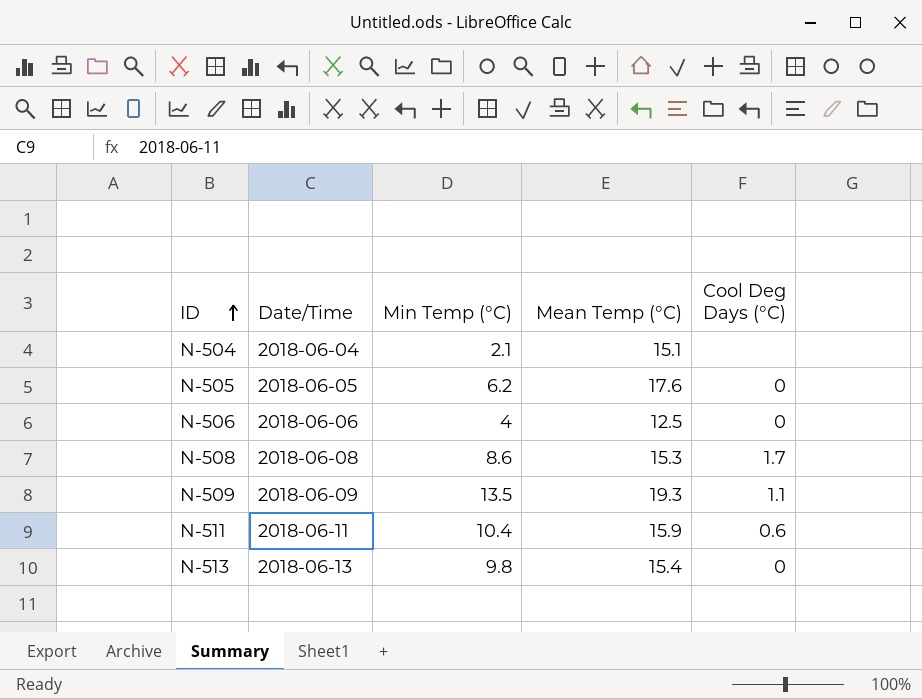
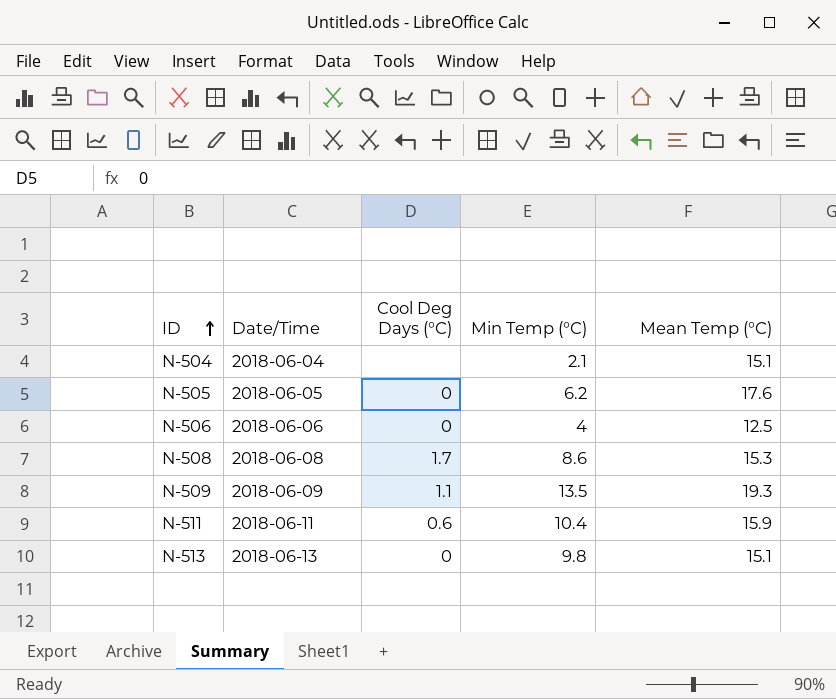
column Cool Deg Days (°C) | position: 5 -> 3
N-513 | Mean Temp (°C): 15.4 -> 15.1

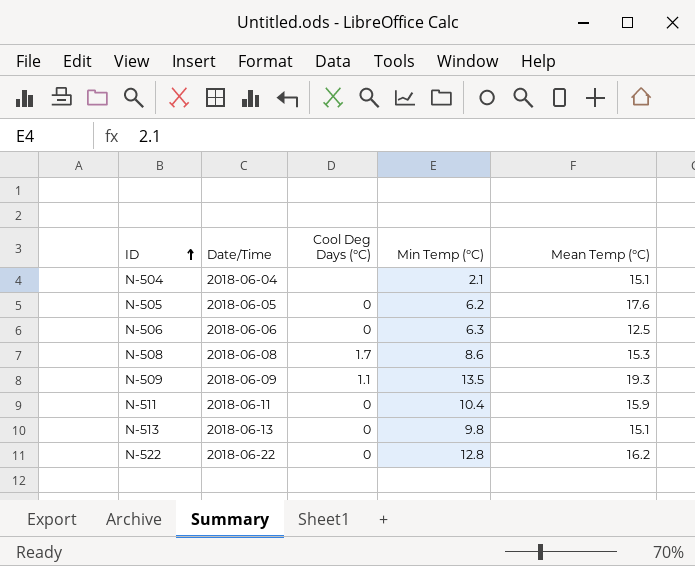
N-506 | Min Temp (°C): 4 -> 6.3
N-511 | Cool Deg Days (°C): 0.6 -> 0
row N-522: none -> 2018-06-22 | 0 | 12.8 | 16.2

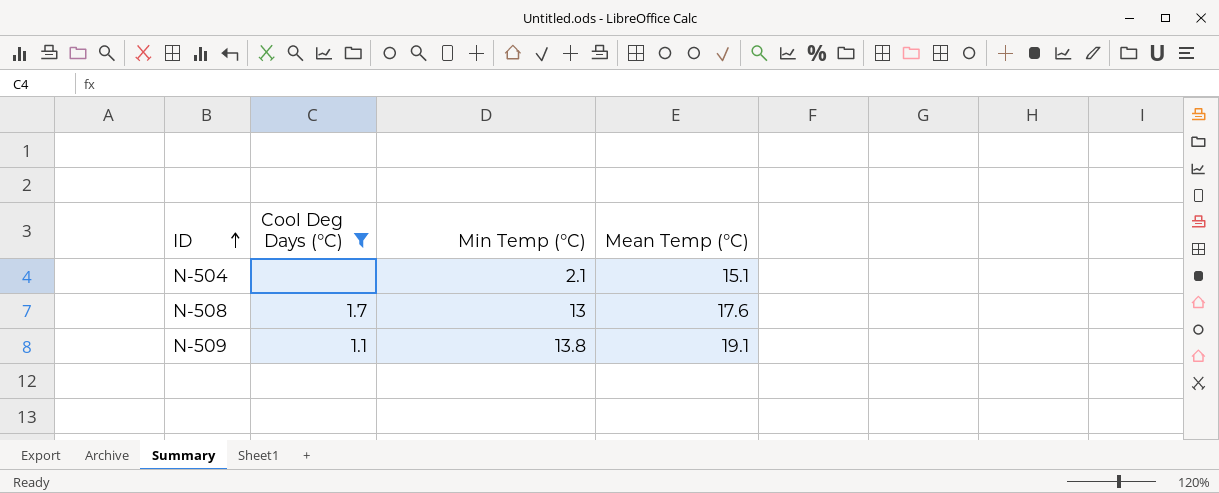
filter: none -> Cool Deg Days (°C) != 0
column Date/Time | position: 2 -> none
N-508 | Min Temp (°C): 8.6 -> 13
N-508 | Mean Temp (°C): 15.3 -> 17.6
N-509 | Min Temp (°C): 13.5 -> 13.8
N-509 | Mean Temp (°C): 19.3 -> 19.1

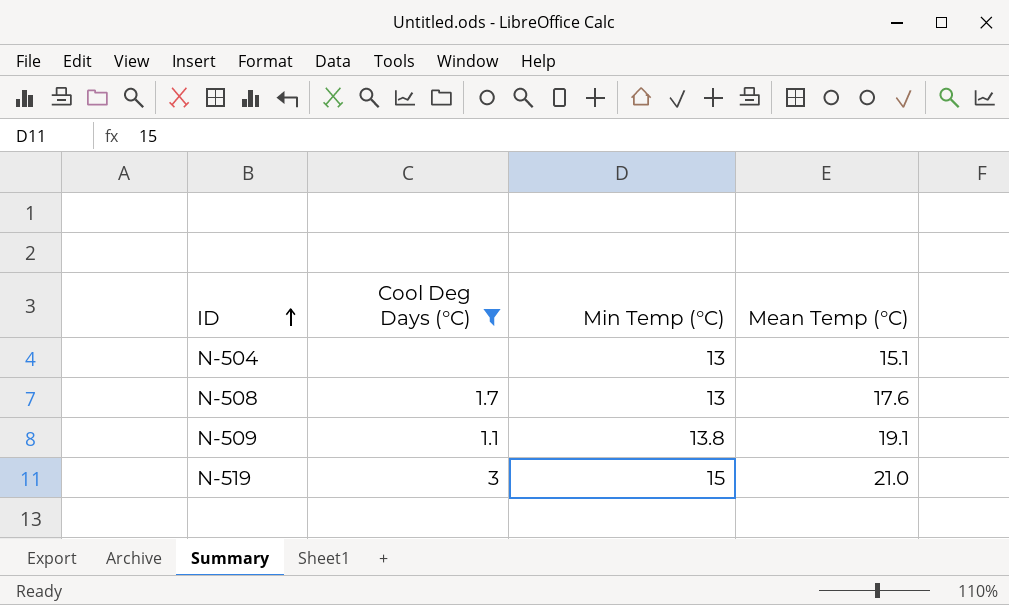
N-504 | Min Temp (°C): 2.1 -> 13
row N-519: none -> 3 | 15 | 21.0

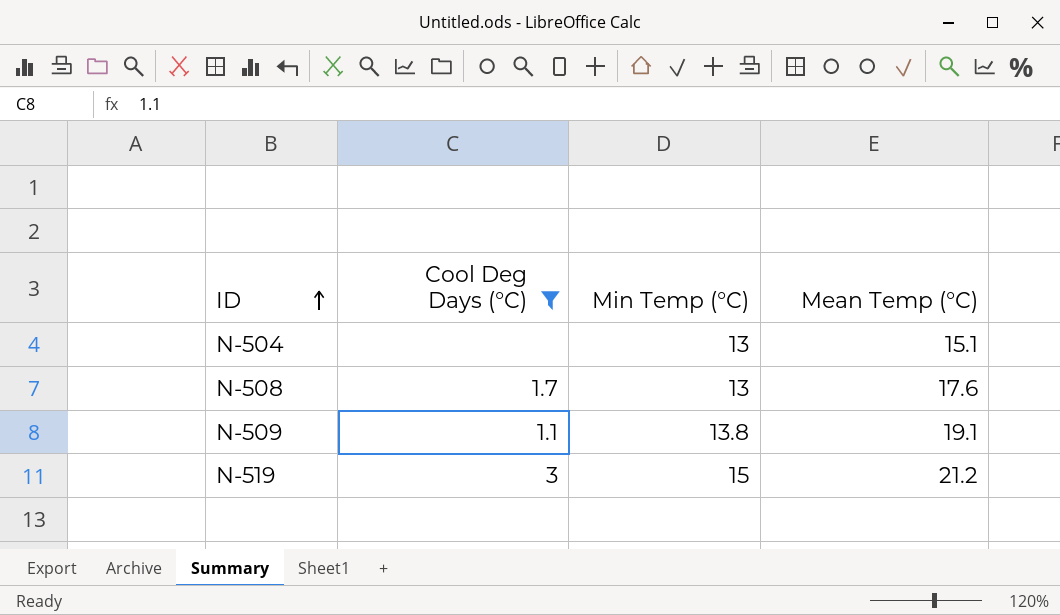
N-519 | Mean Temp (°C): 21.0 -> 21.2

